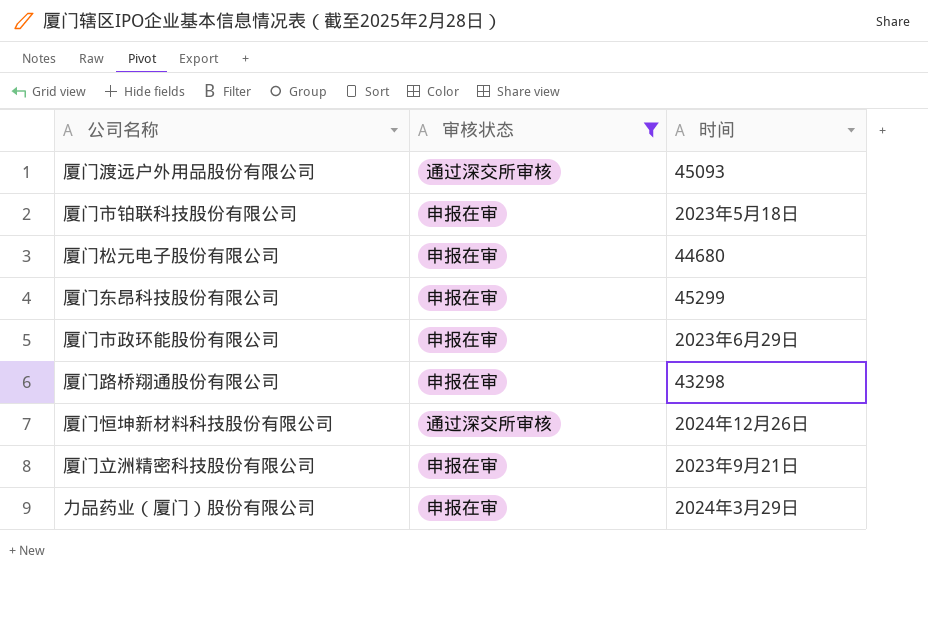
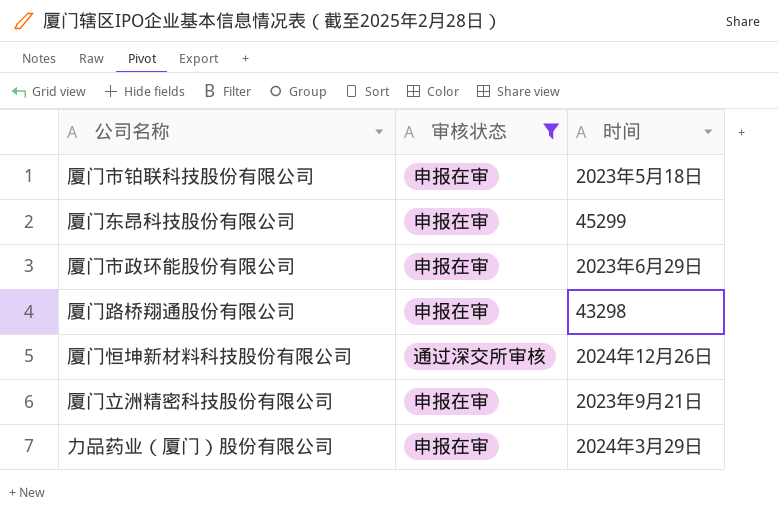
row 厦门渡远户外用品股份有限公司: 通过深交所审核 | 45093 -> none
row 厦门松元电子股份有限公司: 申报在审 | 44680 -> none

